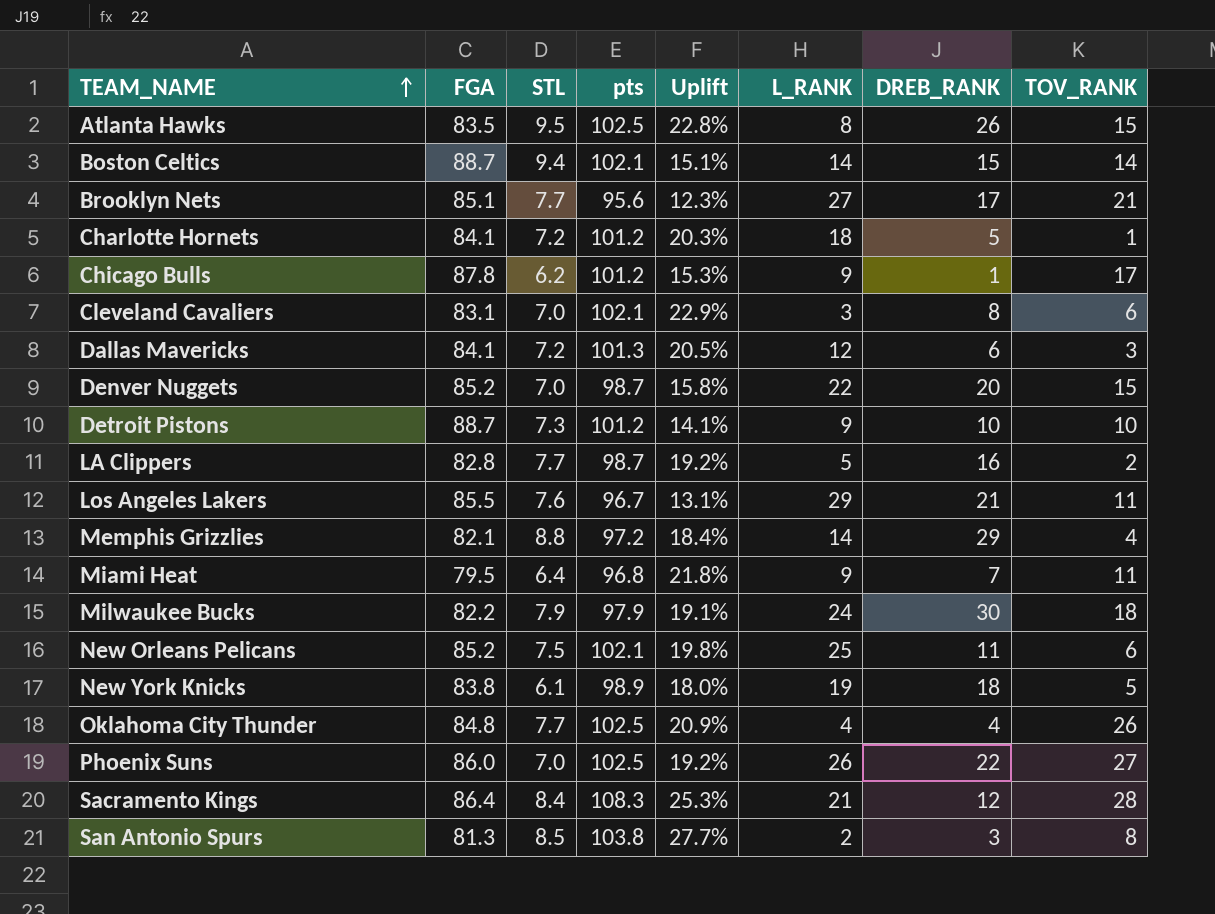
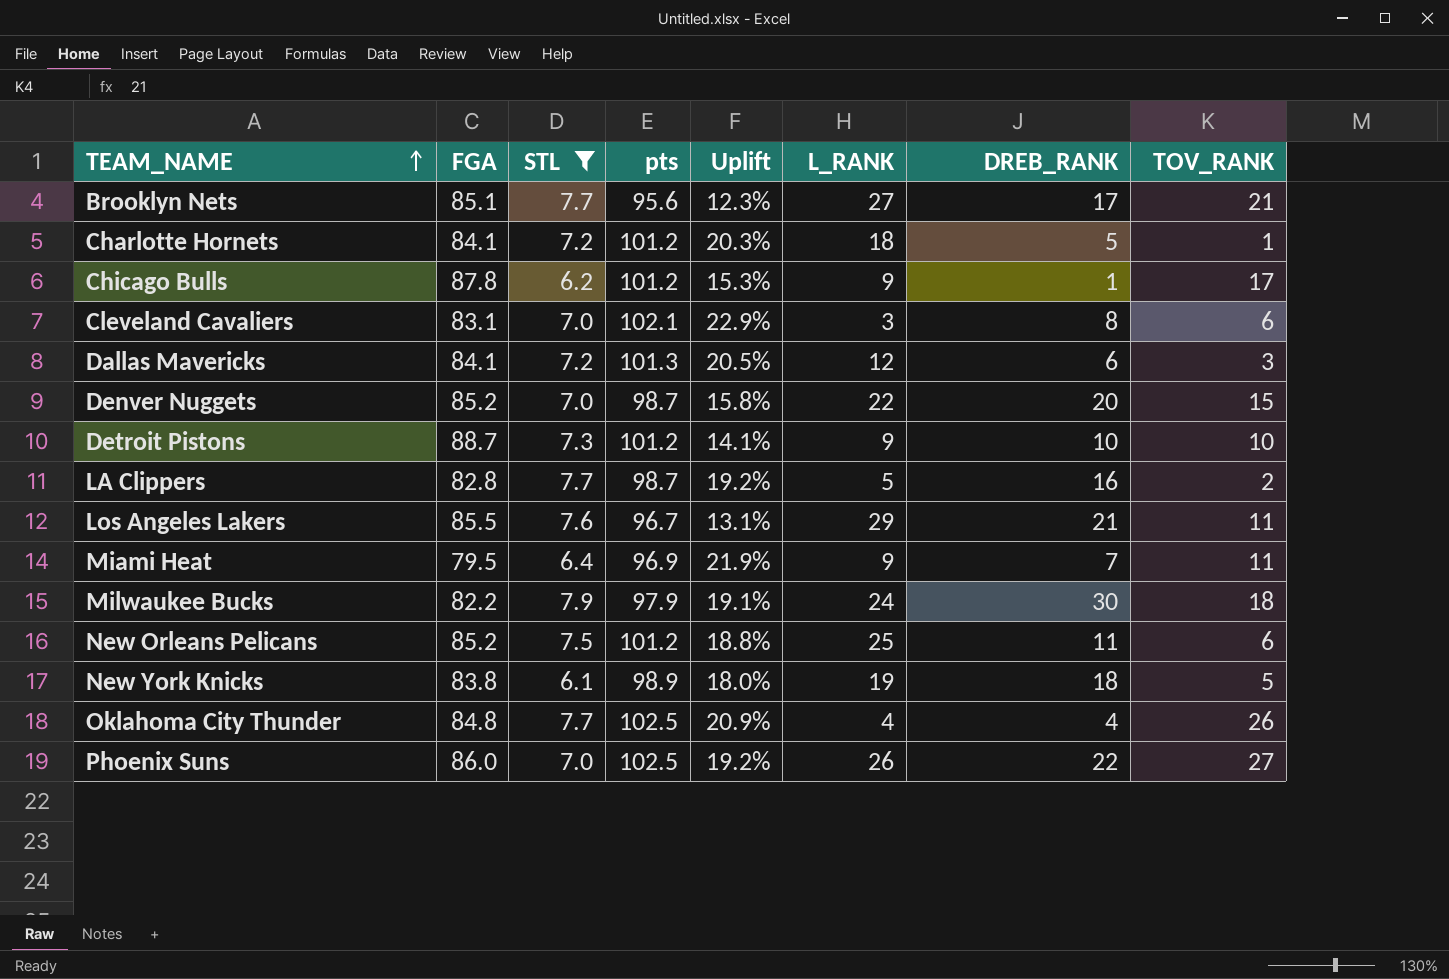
filter: none -> STL <= 7.9
Miami Heat | pts: 96.8 -> 96.9
Miami Heat | Uplift: 21.8% -> 21.9%
New Orleans Pelicans | pts: 102.1 -> 101.2
New Orleans Pelicans | Uplift: 19.8% -> 18.8%

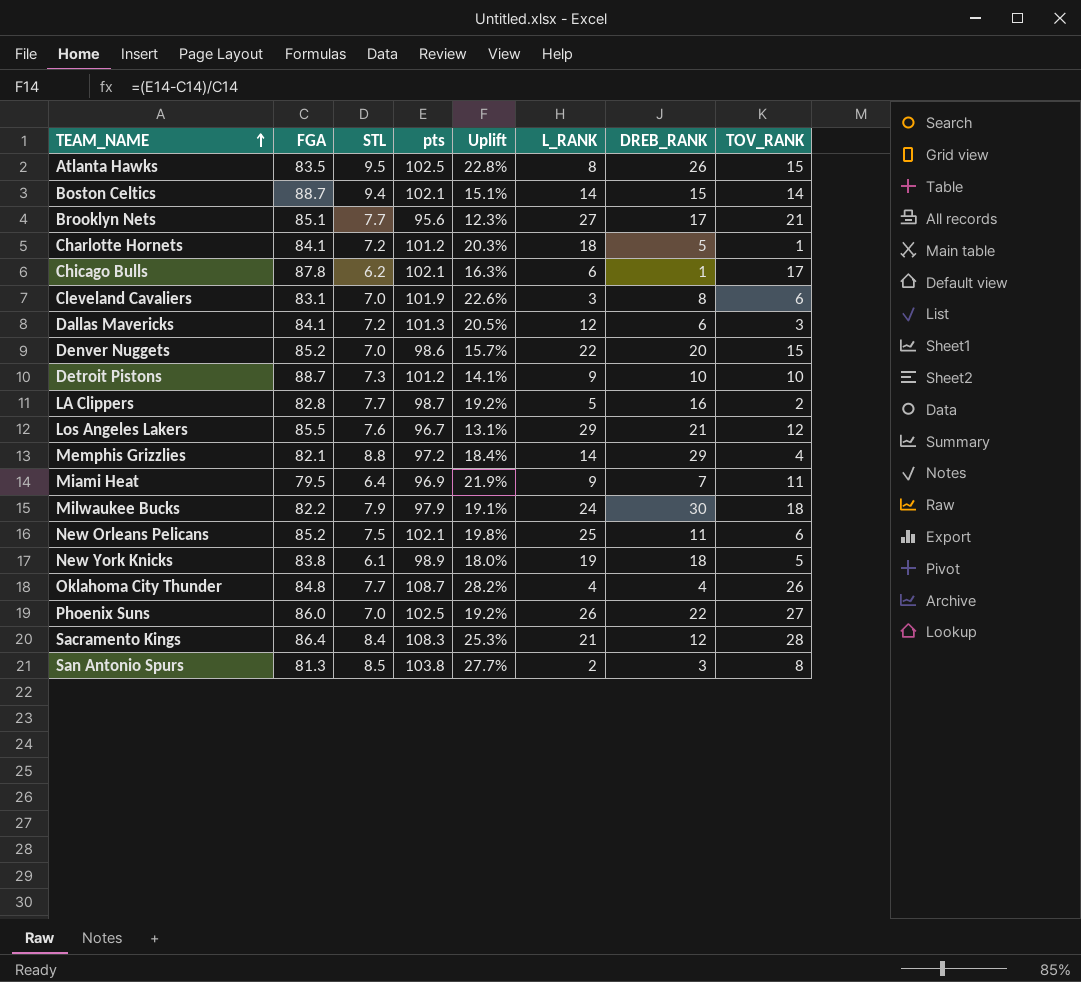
filter: STL <= 7.9 -> none
Chicago Bulls | pts: 101.2 -> 102.1
Chicago Bulls | Uplift: 15.3% -> 16.3%
Chicago Bulls | L_RANK: 9 -> 6
Cleveland Cavaliers | pts: 102.1 -> 101.9
Cleveland Cavaliers | Uplift: 22.9% -> 22.6%
Denver Nuggets | pts: 98.7 -> 98.6
Denver Nuggets | Uplift: 15.8% -> 15.7%
Los Angeles Lakers | TOV_RANK: 11 -> 12
New Orleans Pelicans | pts: 101.2 -> 102.1
New Orleans Pelicans | Uplift: 18.8% -> 19.8%
Oklahoma City Thunder | pts: 102.5 -> 108.7
Oklahoma City Thunder | Uplift: 20.9% -> 28.2%

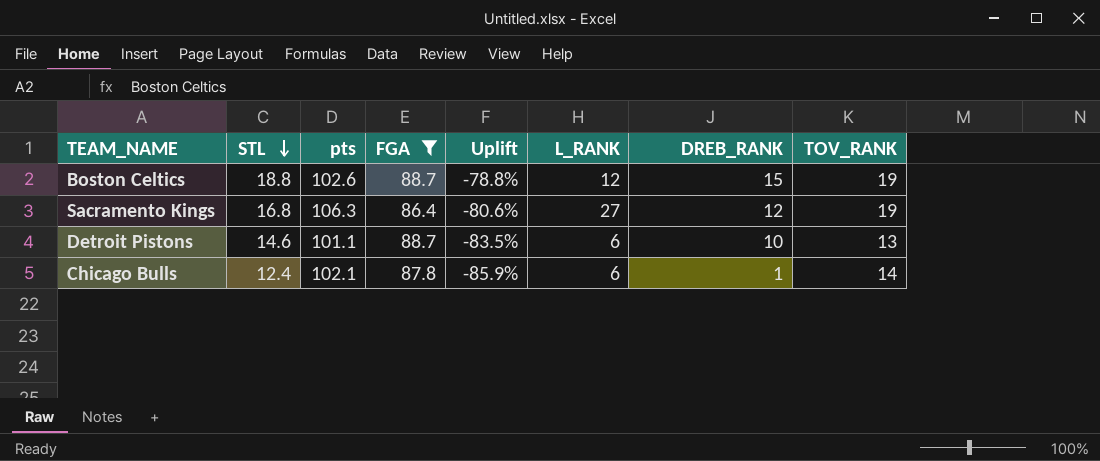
filter: none -> FGA >= 86.4
row order: TEAM_NAME ascending -> STL descending
column FGA | position: 2 -> 4
column Uplift | formula: ([pts] - [FGA]) / [FGA] -> ([STL] - [FGA]) / [FGA]
Boston Celtics | STL: 9.4 -> 18.8
Boston Celtics | pts: 102.1 -> 102.6
Boston Celtics | L_RANK: 14 -> 12
Boston Celtics | TOV_RANK: 14 -> 19
Sacramento Kings | STL: 8.4 -> 16.8
Sacramento Kings | pts: 108.3 -> 106.3
Sacramento Kings | L_RANK: 21 -> 27
Sacramento Kings | TOV_RANK: 28 -> 19
Detroit Pistons | STL: 7.3 -> 14.6
Detroit Pistons | pts: 101.2 -> 101.1
Detroit Pistons | L_RANK: 9 -> 6
Detroit Pistons | TOV_RANK: 10 -> 13
Chicago Bulls | STL: 6.2 -> 12.4
Chicago Bulls | TOV_RANK: 17 -> 14

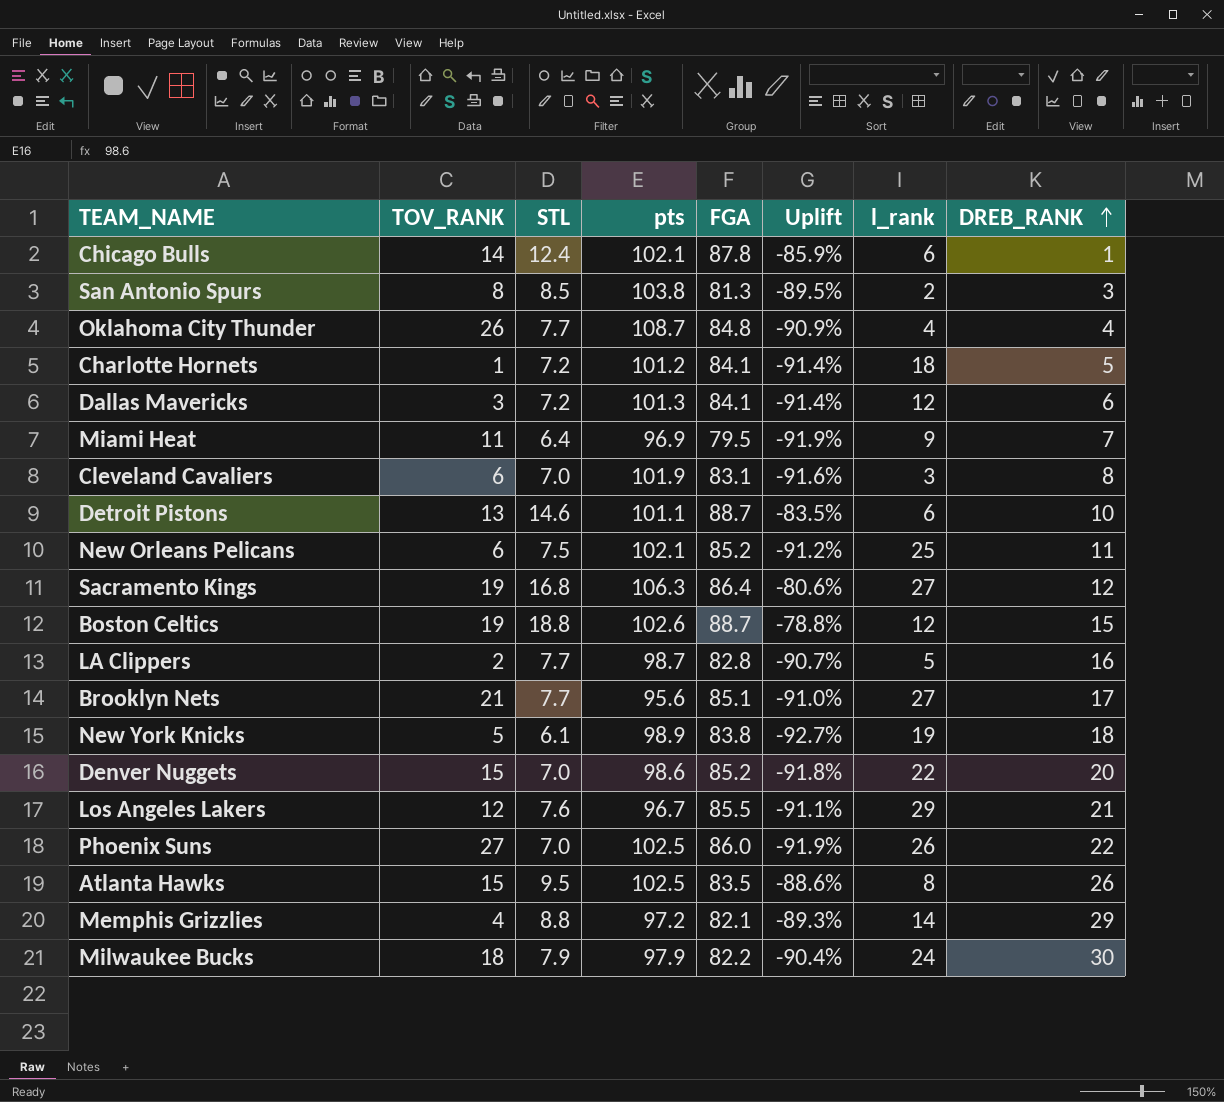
filter: FGA >= 86.4 -> none
row order: STL descending -> DREB_RANK ascending
column TOV_RANK | position: 8 -> 2
column name: L_RANK -> l_rank

